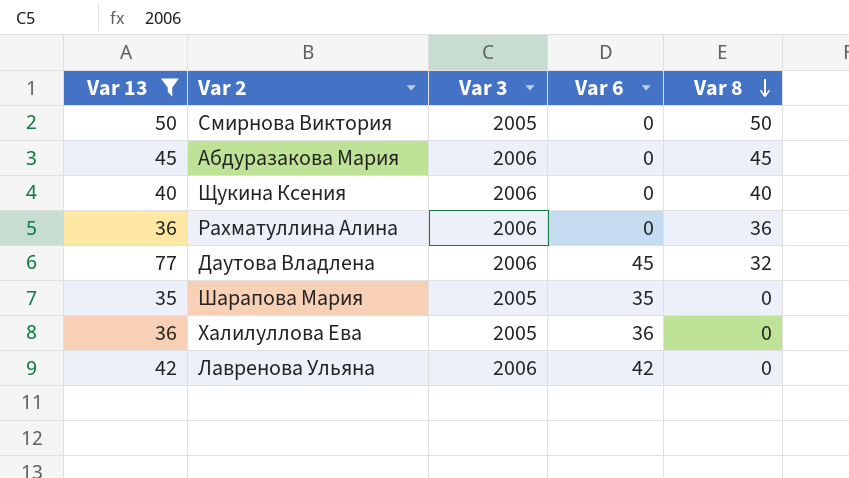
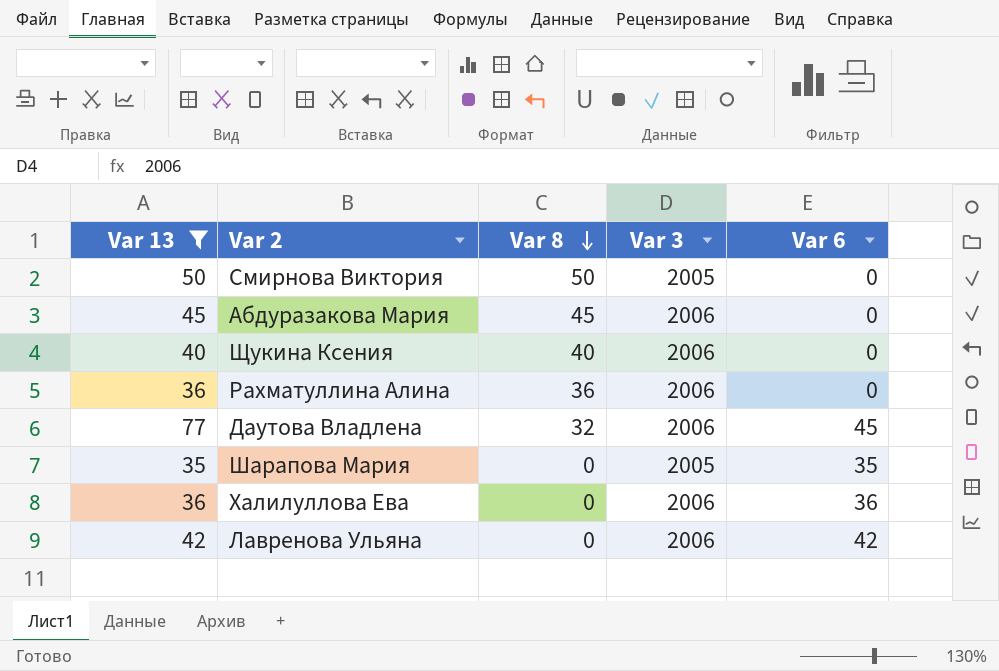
column Var 8 | position: 5 -> 3
Халилуллова Ева | Var 3: 2005 -> 2006

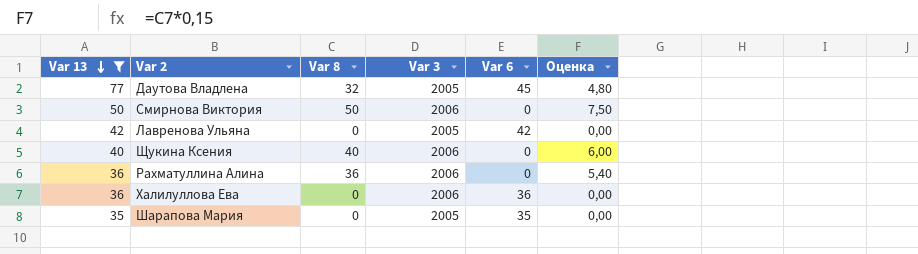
row order: Var 8 descending -> Var 13 descending
column Оценка | formula: none -> [Var 8] * 0,15
row Абдуразакова Мария: 45 | 45 | 2006 | 0 -> none
Даутова Владлена | Var 3: 2006 -> 2005
Смирнова Виктория | Var 3: 2005 -> 2006
Лавренова Ульяна | Var 3: 2006 -> 2005

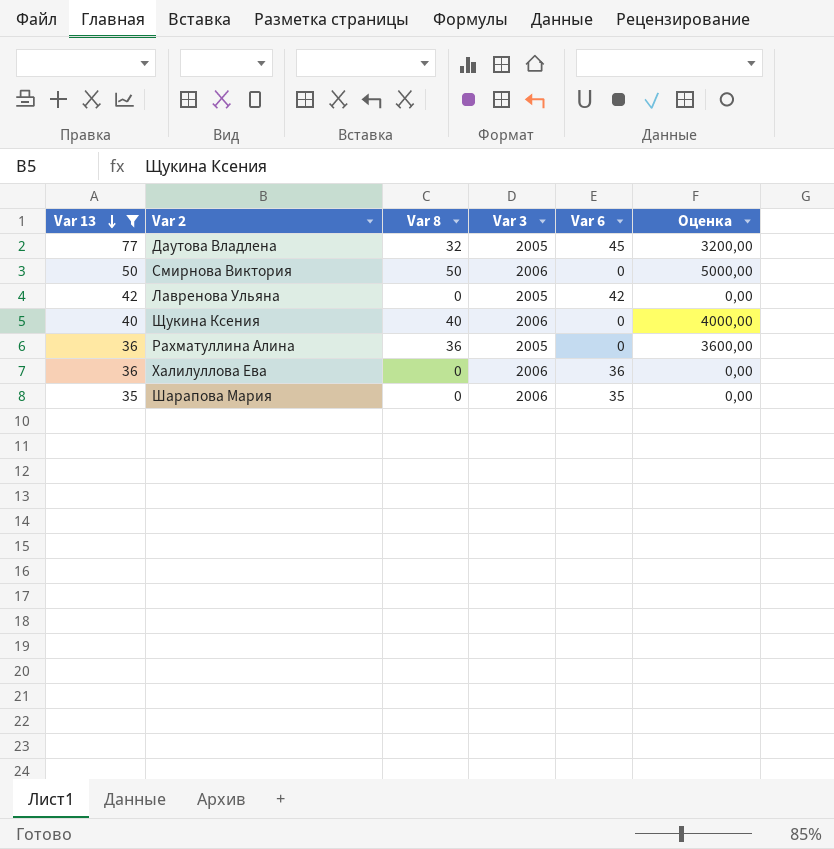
column Оценка | formula: [Var 8] * 0,15 -> [Var 8] * 100
Рахматуллина Алина | Var 3: 2006 -> 2005
Шарапова Мария | Var 3: 2005 -> 2006

